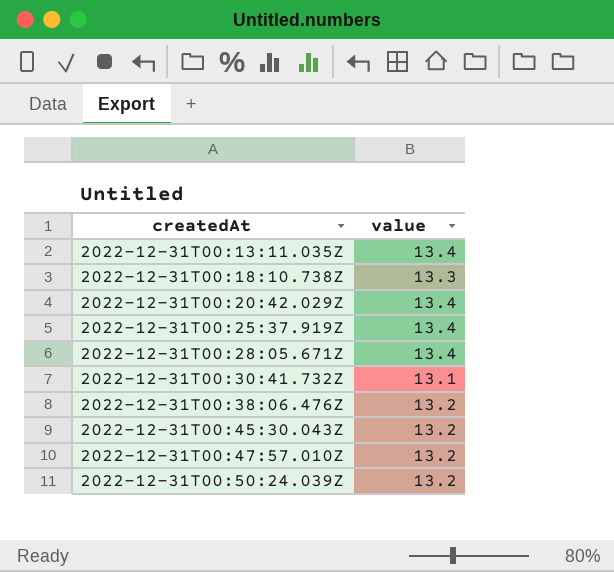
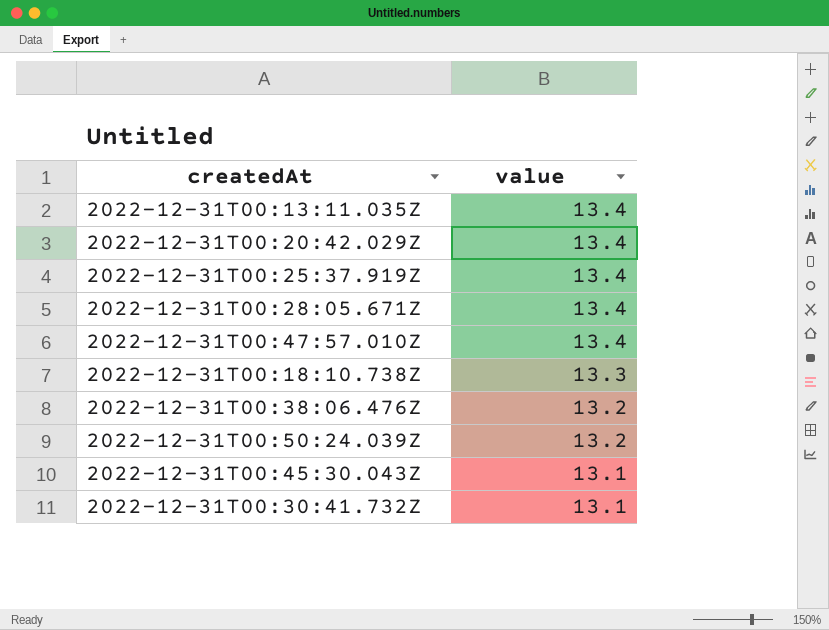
row order: createdAt ascending -> value descending
2022-12-31T00:47:57.010Z | value: 13.2 -> 13.4
2022-12-31T00:45:30.043Z | value: 13.2 -> 13.1

